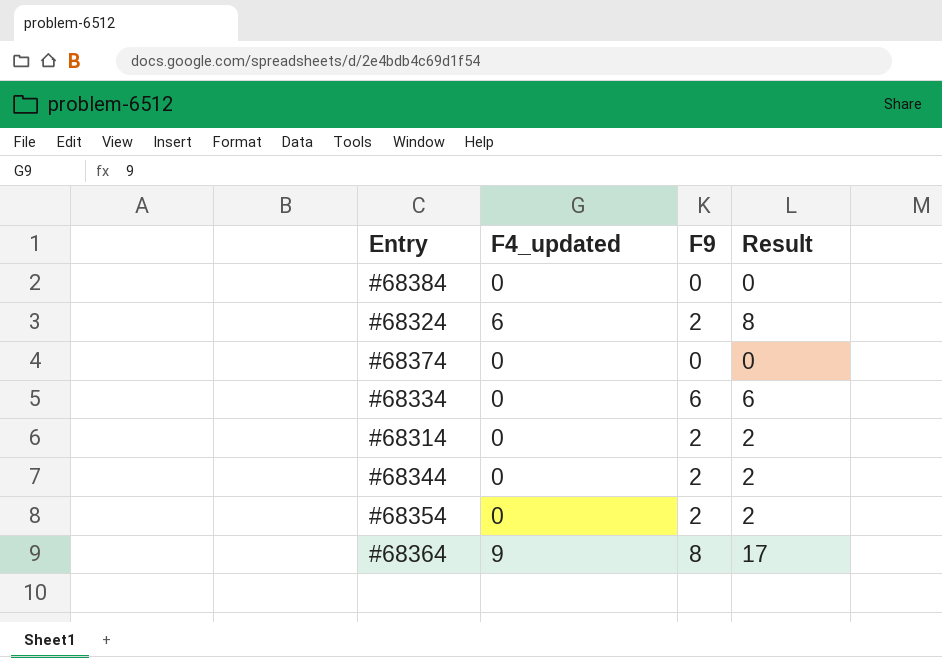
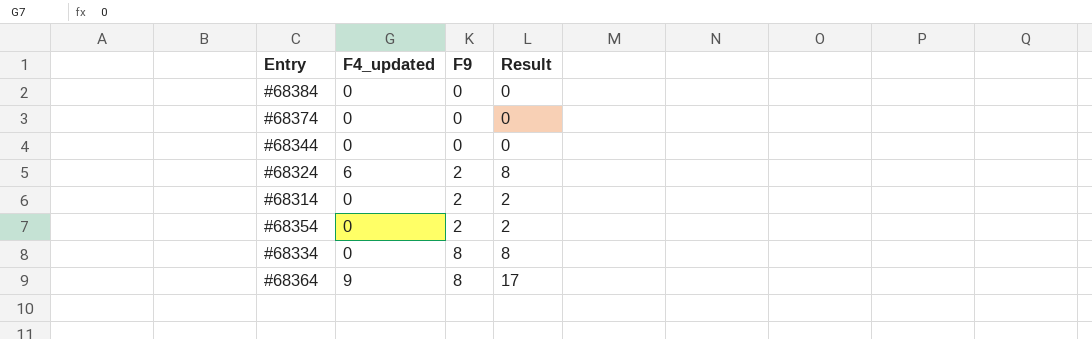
row order: none -> F9 ascending
#68344 | F9: 2 -> 0
#68344 | Result: 2 -> 0
#68334 | F9: 6 -> 8
#68334 | Result: 6 -> 8

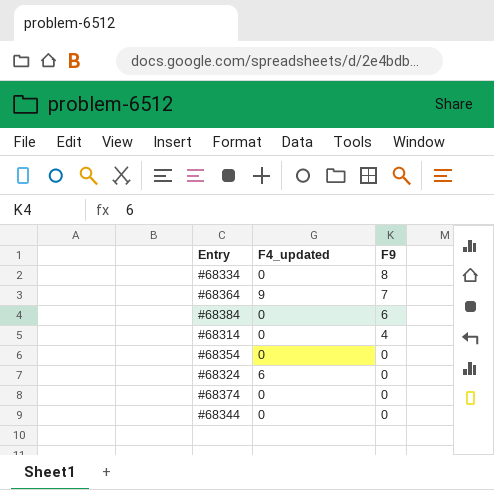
row order: F9 ascending -> F9 descending
column Result | formula: [F4_updated] + [F9] -> none
#68364 | F9: 8 -> 7
#68384 | F9: 0 -> 6
#68314 | F9: 2 -> 4
#68354 | F9: 2 -> 0
#68324 | F9: 2 -> 0

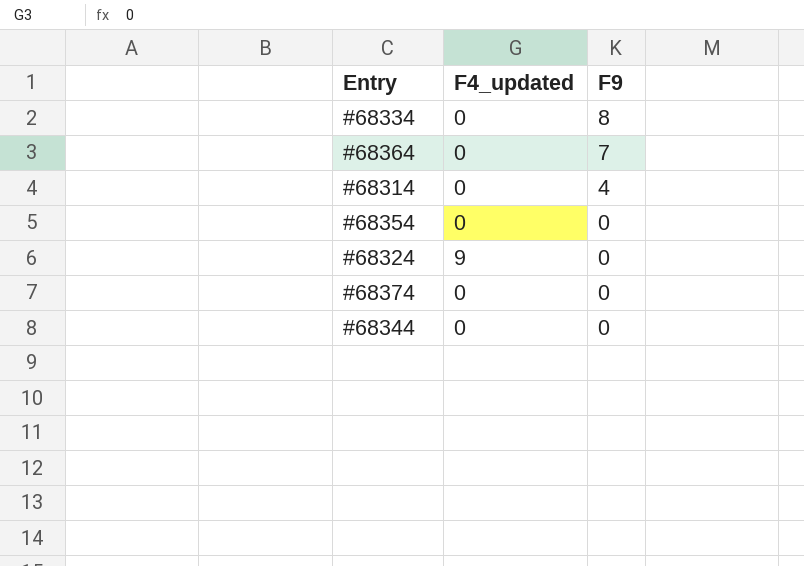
row #68384: 0 | 6 -> none
#68364 | F4_updated: 9 -> 0
#68324 | F4_updated: 6 -> 9

